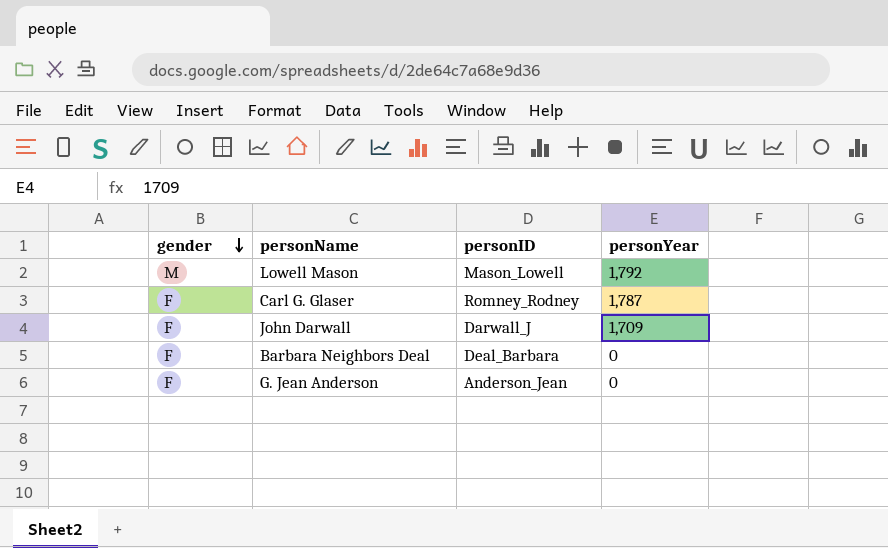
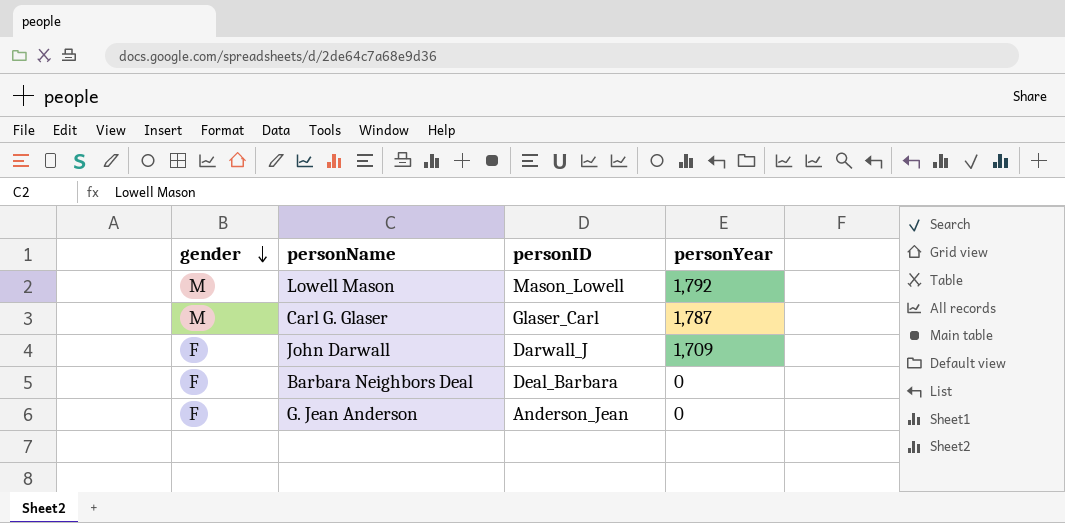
Carl G. Glaser | gender: F -> M
Carl G. Glaser | personID: Romney_Rodney -> Glaser_Carl

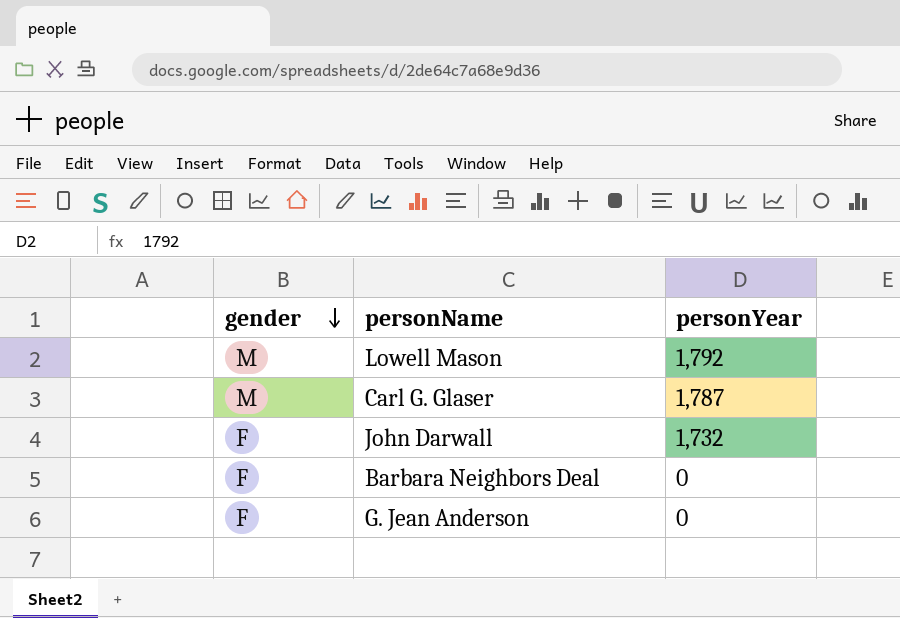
column personID | position: 3 -> none
John Darwall | personYear: 1,709 -> 1,732

